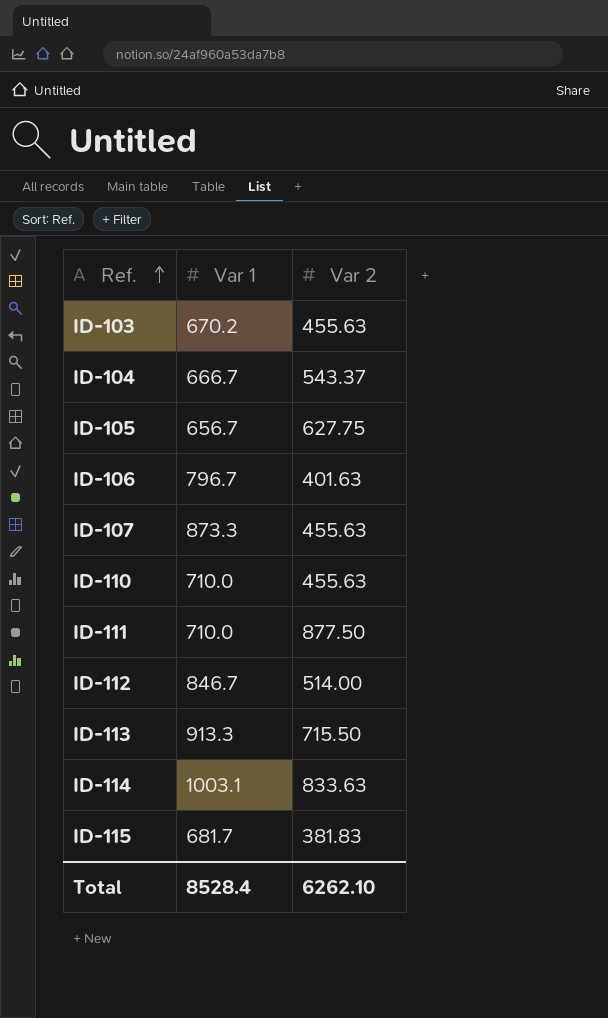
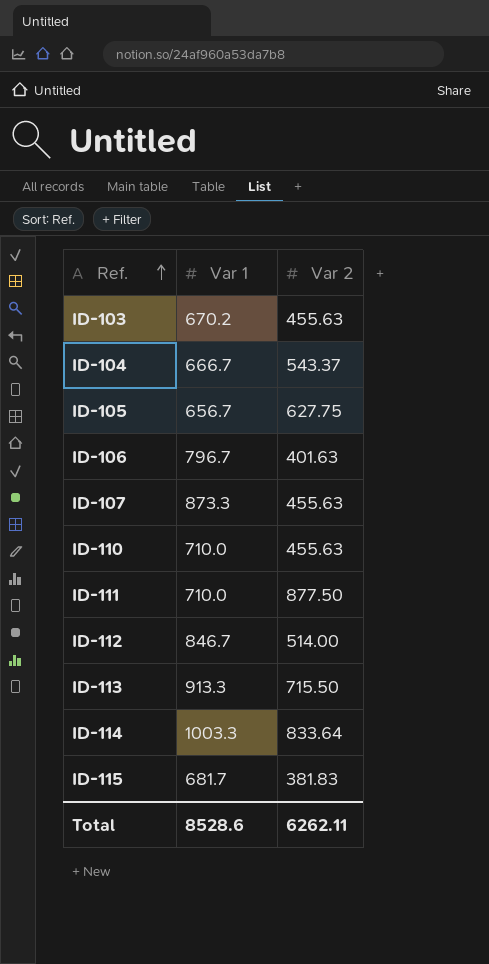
ID-114 | Var 1: 1003.1 -> 1003.3
ID-114 | Var 2: 833.63 -> 833.64
Total | Var 1: 8528.4 -> 8528.6
Total | Var 2: 6262.10 -> 6262.11

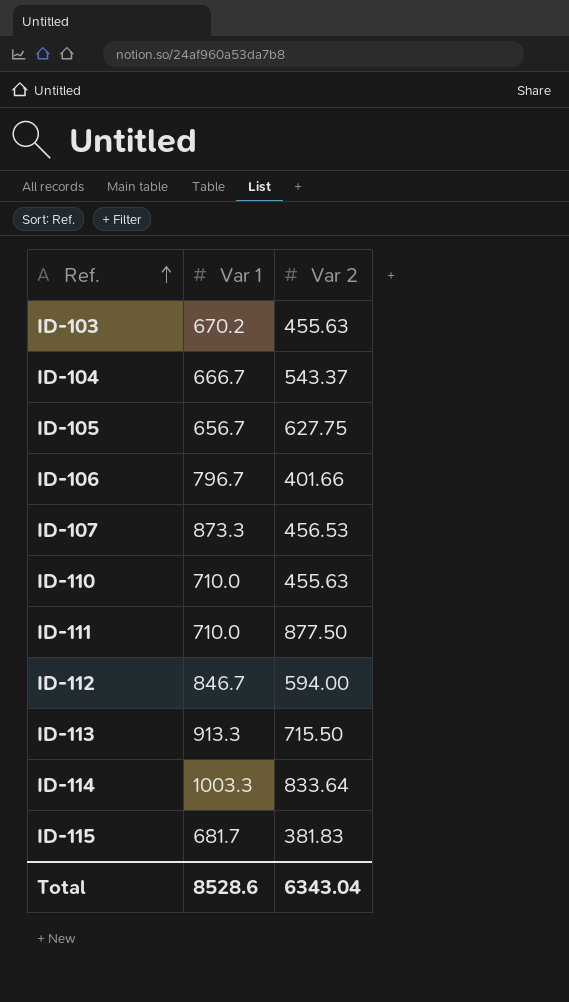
ID-106 | Var 2: 401.63 -> 401.66
ID-107 | Var 2: 455.63 -> 456.53
ID-112 | Var 2: 514.00 -> 594.00
Total | Var 2: 6262.11 -> 6343.04

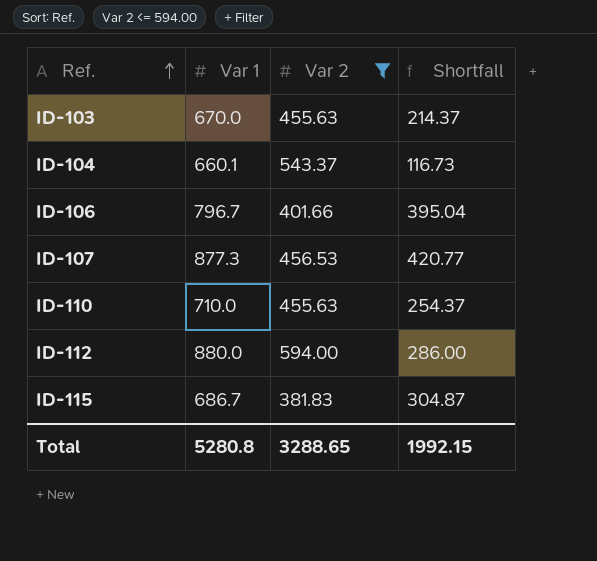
filter: none -> Var 2 <= 594.00
column Shortfall | formula: none -> [Var 1] - [Var 2]
ID-103 | Var 1: 670.2 -> 670.0
ID-104 | Var 1: 666.7 -> 660.1
ID-107 | Var 1: 873.3 -> 877.3
ID-112 | Var 1: 846.7 -> 880.0
ID-115 | Var 1: 681.7 -> 686.7
Total | Var 1: 8528.6 -> 5280.8
Total | Var 2: 6343.04 -> 3288.65

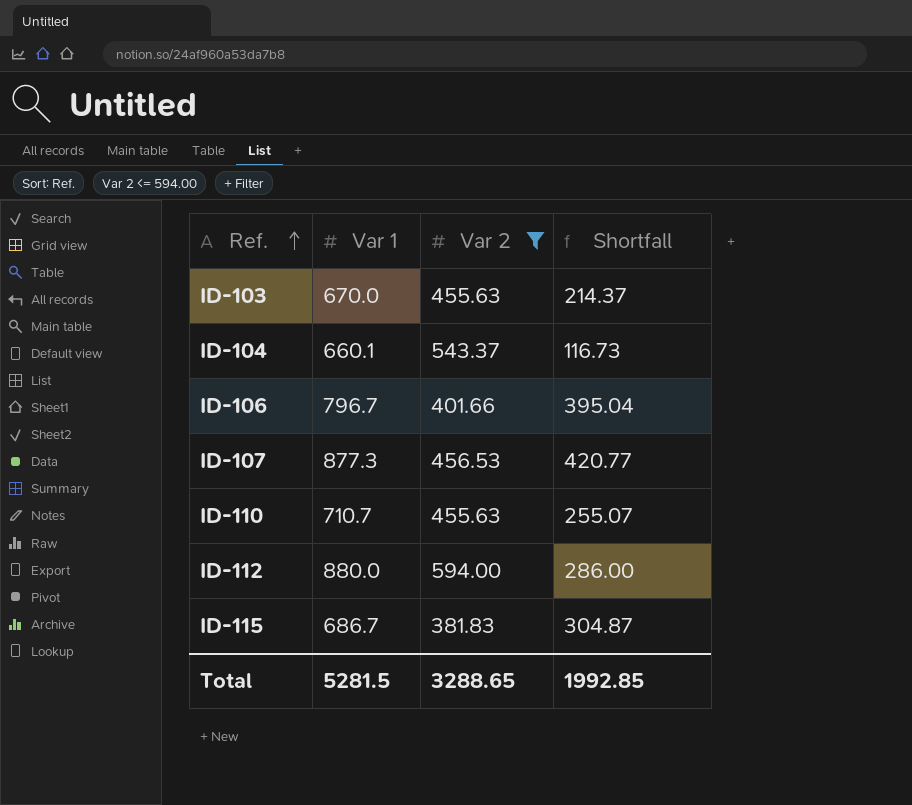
ID-110 | Var 1: 710.0 -> 710.7
ID-110 | Shortfall: 254.37 -> 255.07
Total | Var 1: 5280.8 -> 5281.5
Total | Shortfall: 1992.15 -> 1992.85

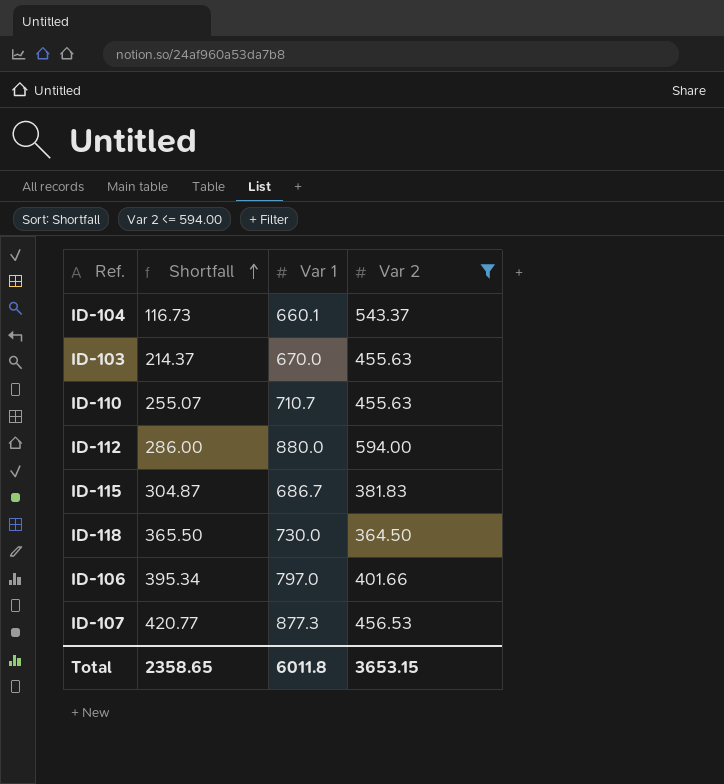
row order: Ref. ascending -> Shortfall ascending
column Shortfall | position: 4 -> 2
row ID-118: none -> 365.50 | 730.0 | 364.50
ID-106 | Shortfall: 395.04 -> 395.34
ID-106 | Var 1: 796.7 -> 797.0
Total | Shortfall: 1992.85 -> 2358.65
Total | Var 1: 5281.5 -> 6011.8
Total | Var 2: 3288.65 -> 3653.15

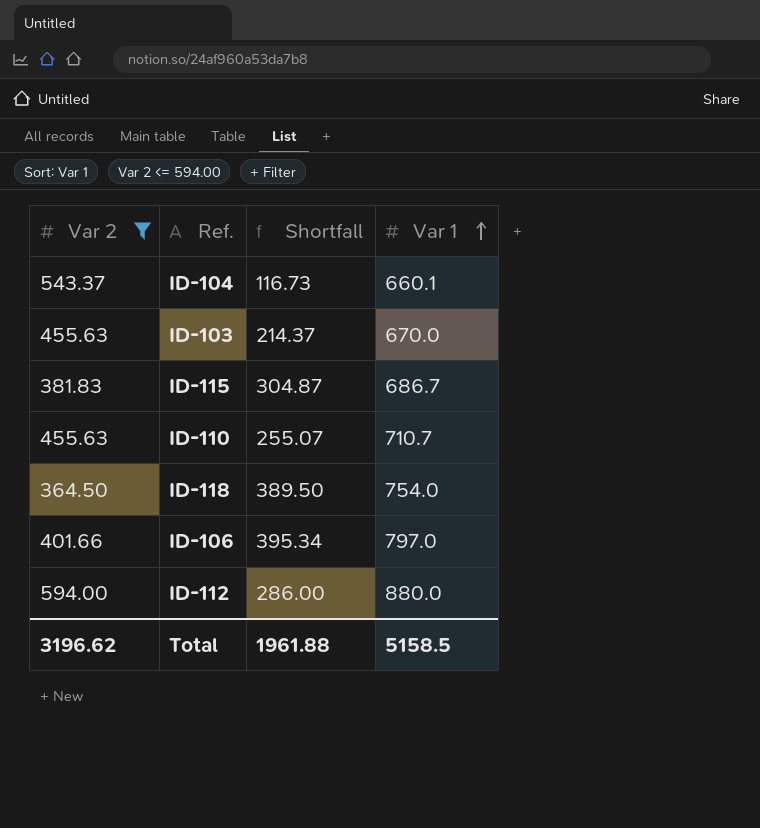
row order: Shortfall ascending -> Var 1 ascending
column Var 2 | position: 4 -> 1
row ID-107: 420.77 | 877.3 | 456.53 -> none
ID-118 | Shortfall: 365.50 -> 389.50
ID-118 | Var 1: 730.0 -> 754.0
Total | Var 2: 3653.15 -> 3196.62
Total | Shortfall: 2358.65 -> 1961.88
Total | Var 1: 6011.8 -> 5158.5

